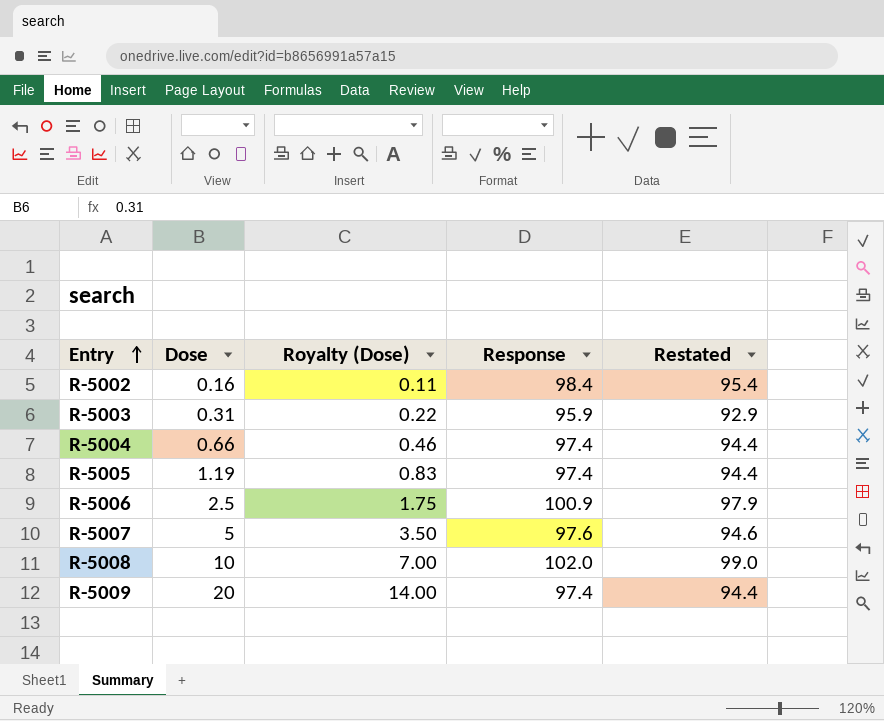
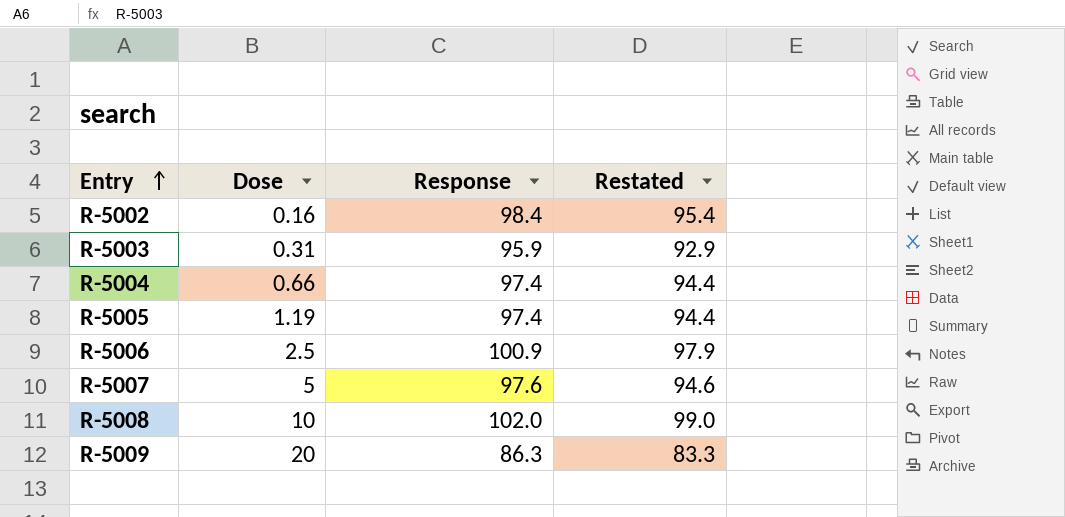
column Royalty (Dose) | formula: [Dose] * 0.7 -> none
R-5009 | Response: 97.4 -> 86.3
R-5009 | Restated: 94.4 -> 83.3

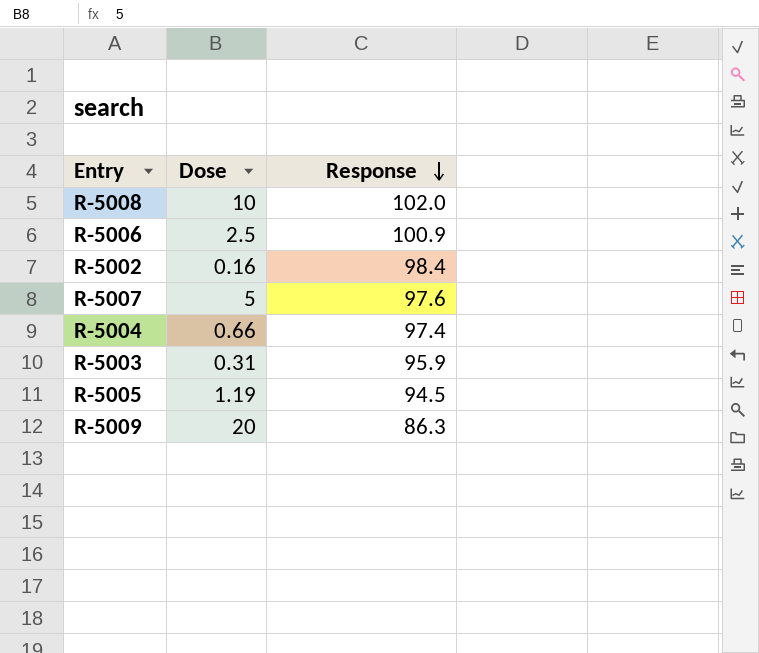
row order: Entry ascending -> Response descending
column Restated | formula: [Response] - 3 -> none
R-5005 | Response: 97.4 -> 94.5

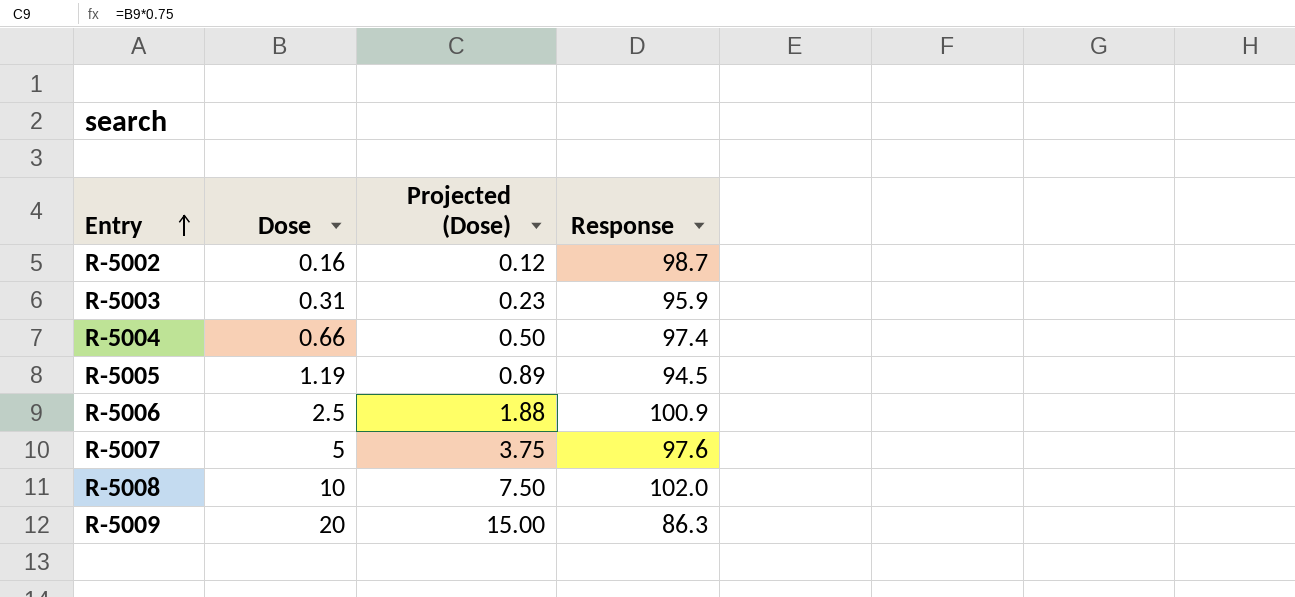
row order: Response descending -> Entry ascending
column Projected (Dose) | formula: none -> [Dose] * 0.75
R-5002 | Response: 98.4 -> 98.7

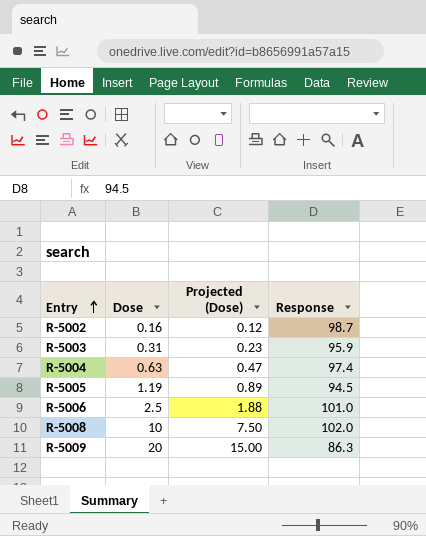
row R-5007: 5 | 3.75 | 97.6 -> none
R-5004 | Dose: 0.66 -> 0.63
R-5004 | Projected (Dose): 0.50 -> 0.47
R-5006 | Response: 100.9 -> 101.0

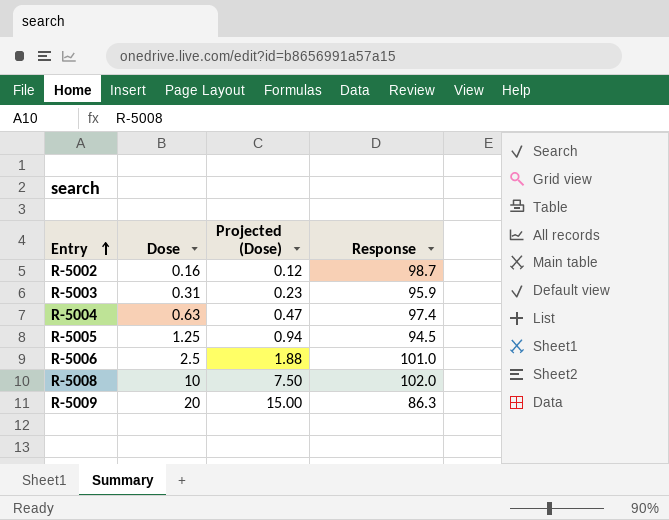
R-5005 | Dose: 1.19 -> 1.25
R-5005 | Projected (Dose): 0.89 -> 0.94

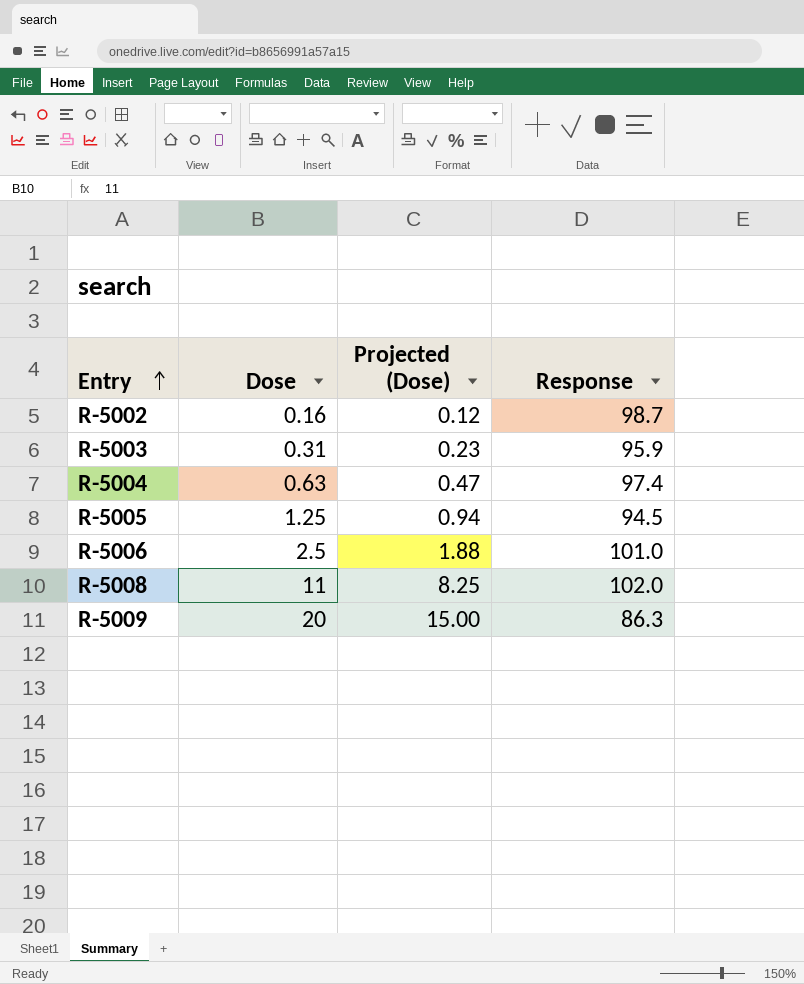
R-5008 | Dose: 10 -> 11
R-5008 | Projected (Dose): 7.50 -> 8.25

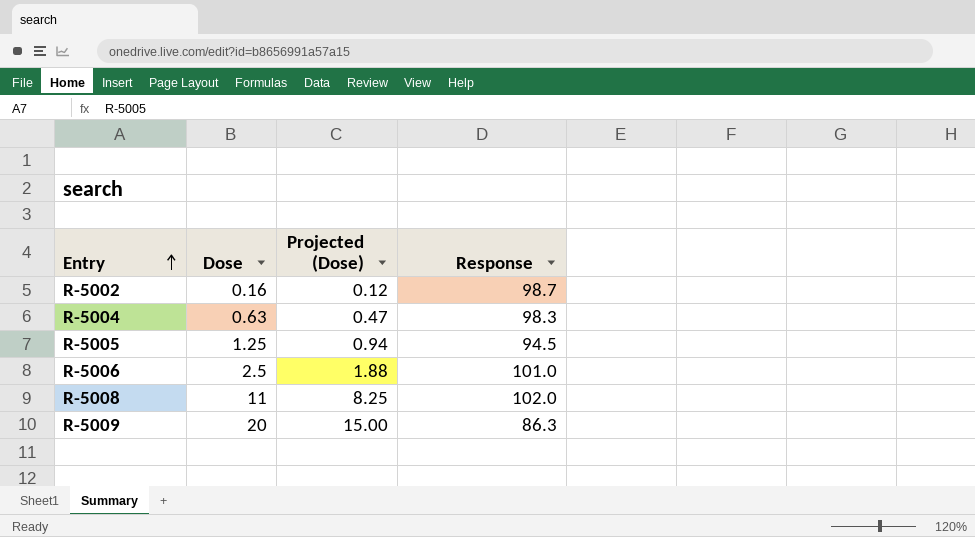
row R-5003: 0.31 | 0.23 | 95.9 -> none
R-5004 | Response: 97.4 -> 98.3

